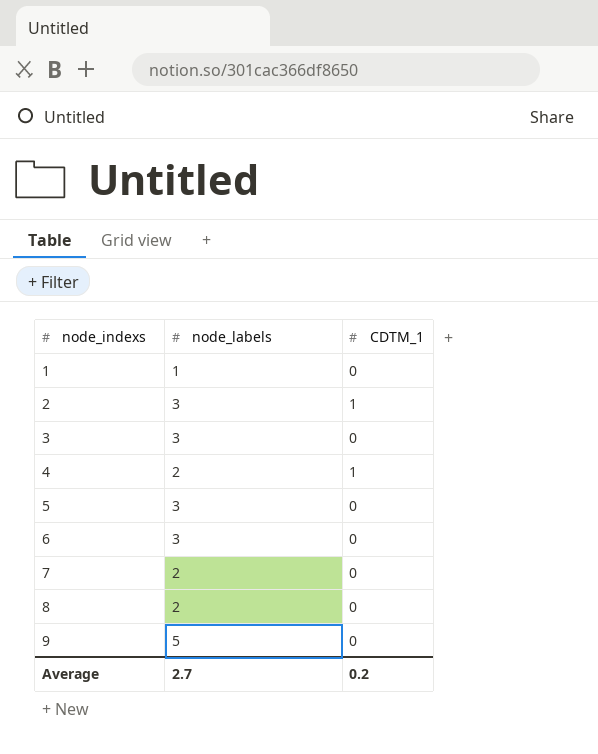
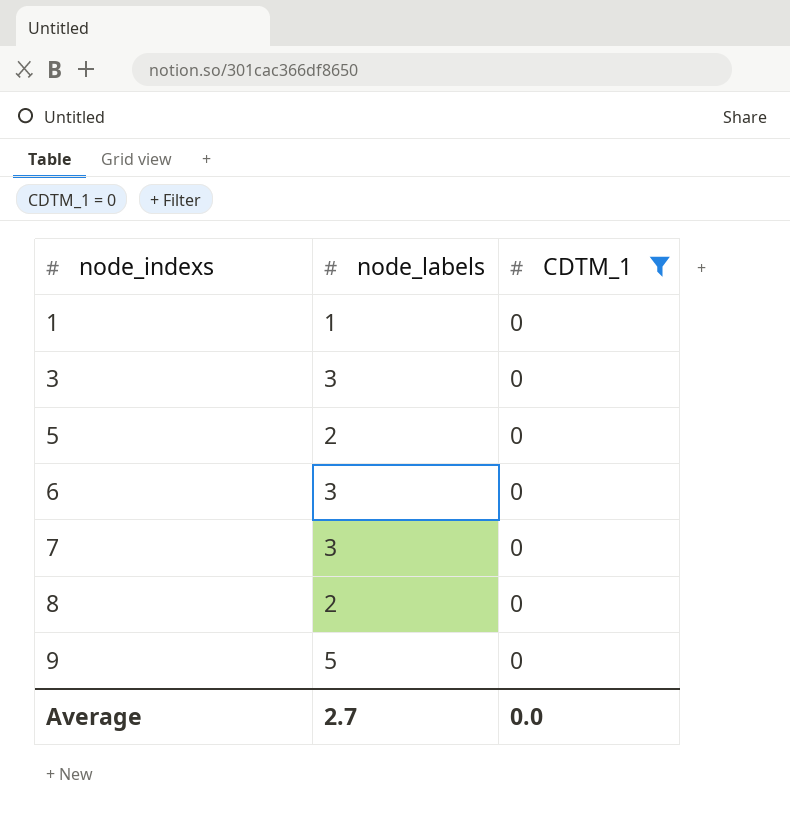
filter: none -> CDTM_1 = 0
5 | node_labels: 3 -> 2
7 | node_labels: 2 -> 3
Average | CDTM_1: 0.2 -> 0.0

